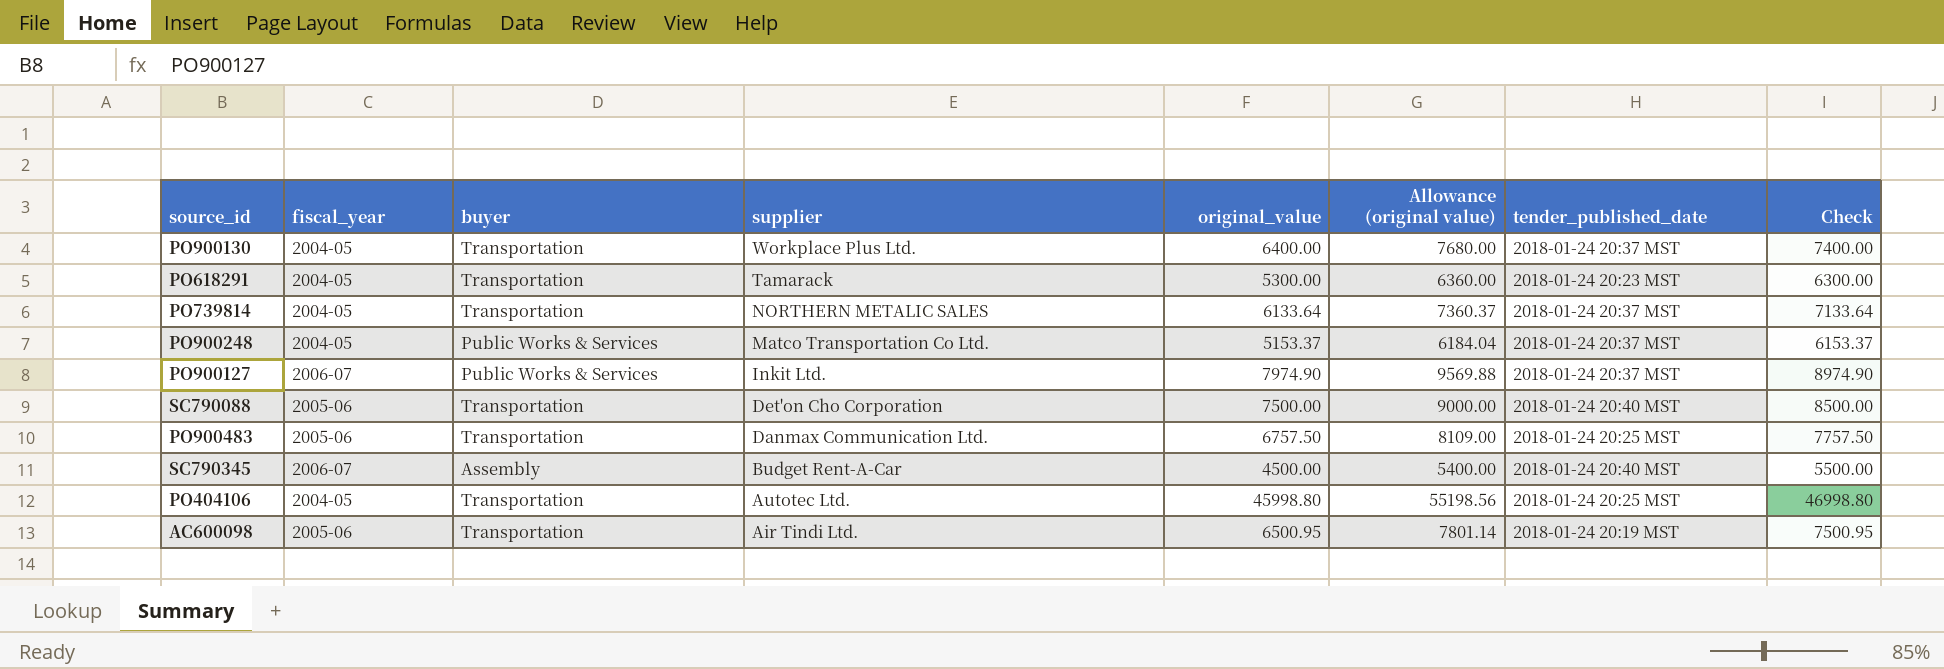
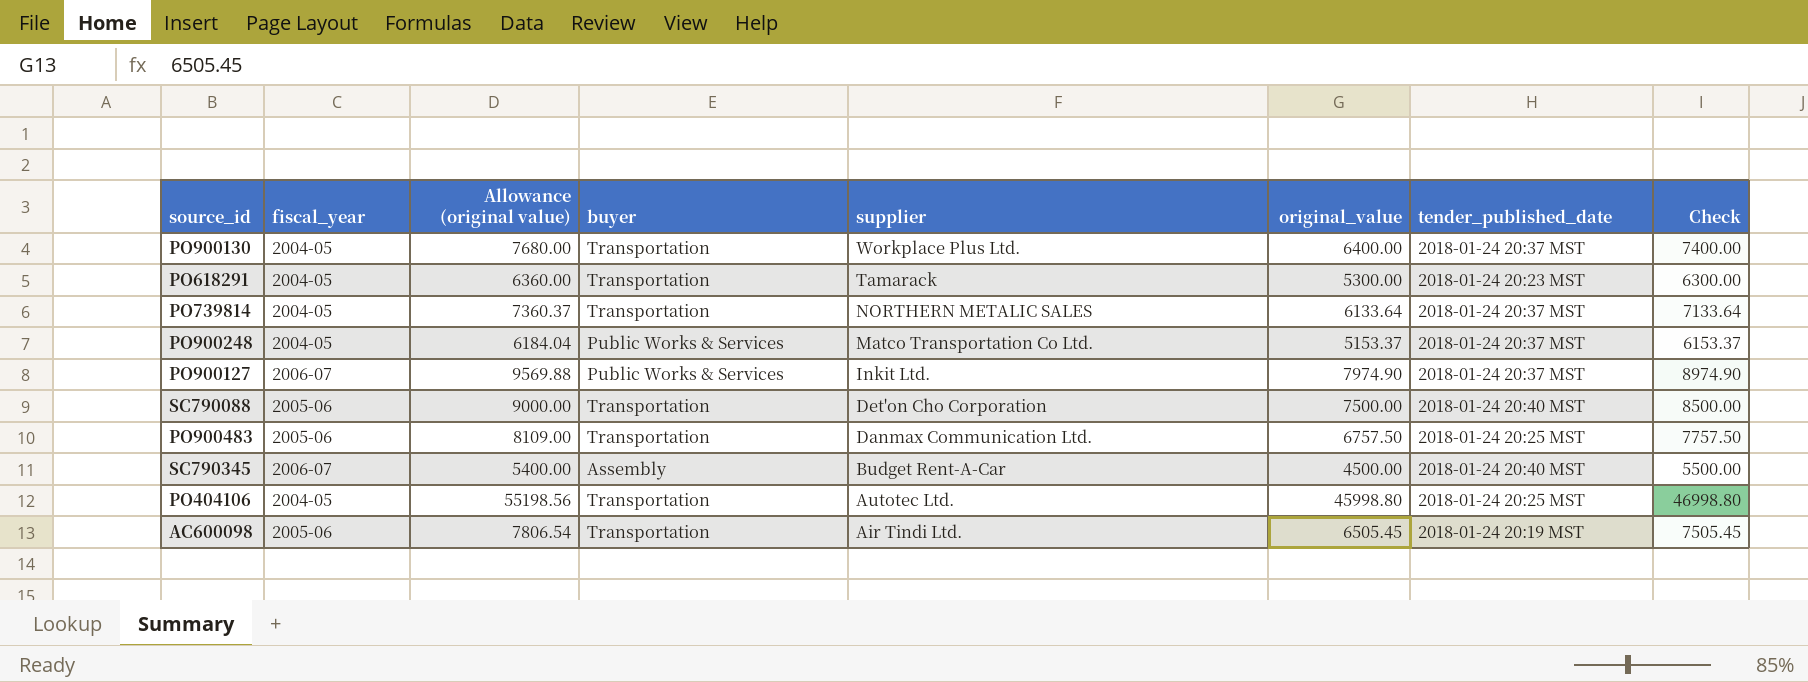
column Allowance (original value) | position: 6 -> 3
AC600098 | Allowance (original value): 7801.14 -> 7806.54
AC600098 | original_value: 6500.95 -> 6505.45
AC600098 | Check: 7500.95 -> 7505.45

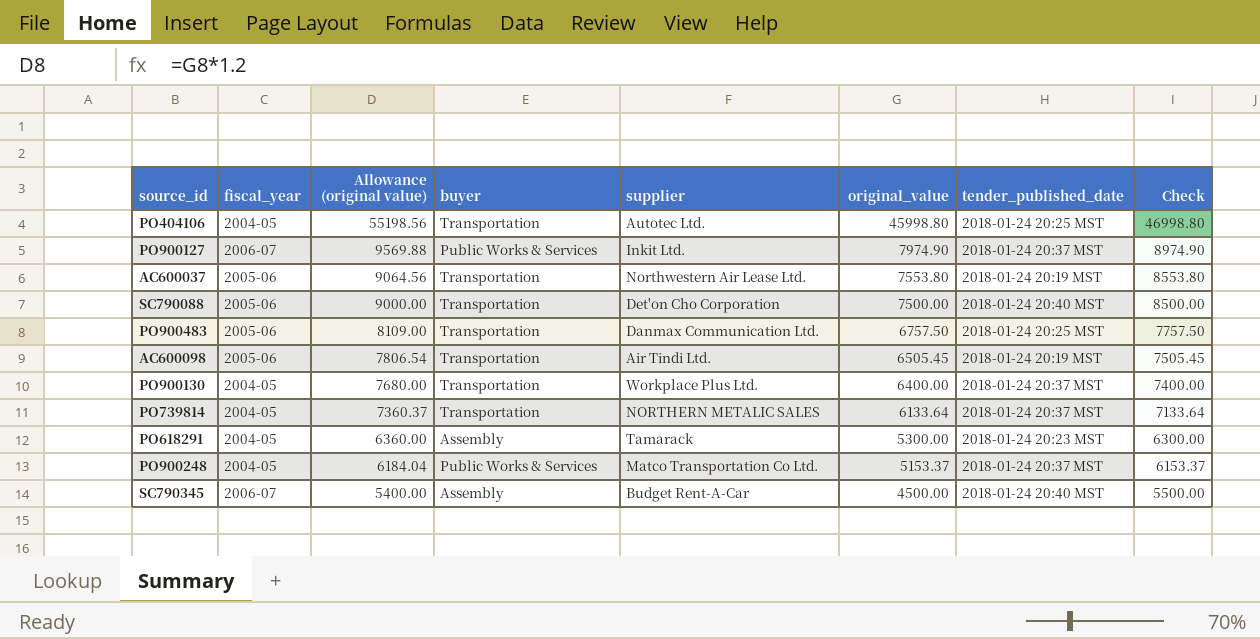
row order: supplier descending -> Allowance (original value) descending
row AC600037: none -> 2005-06 | 9064.56 | Transportation | Northwestern Air Lease Ltd. | 7553.80 | 2018-01-24 20:19 MST | 8553.80
PO618291 | buyer: Transportation -> Assembly

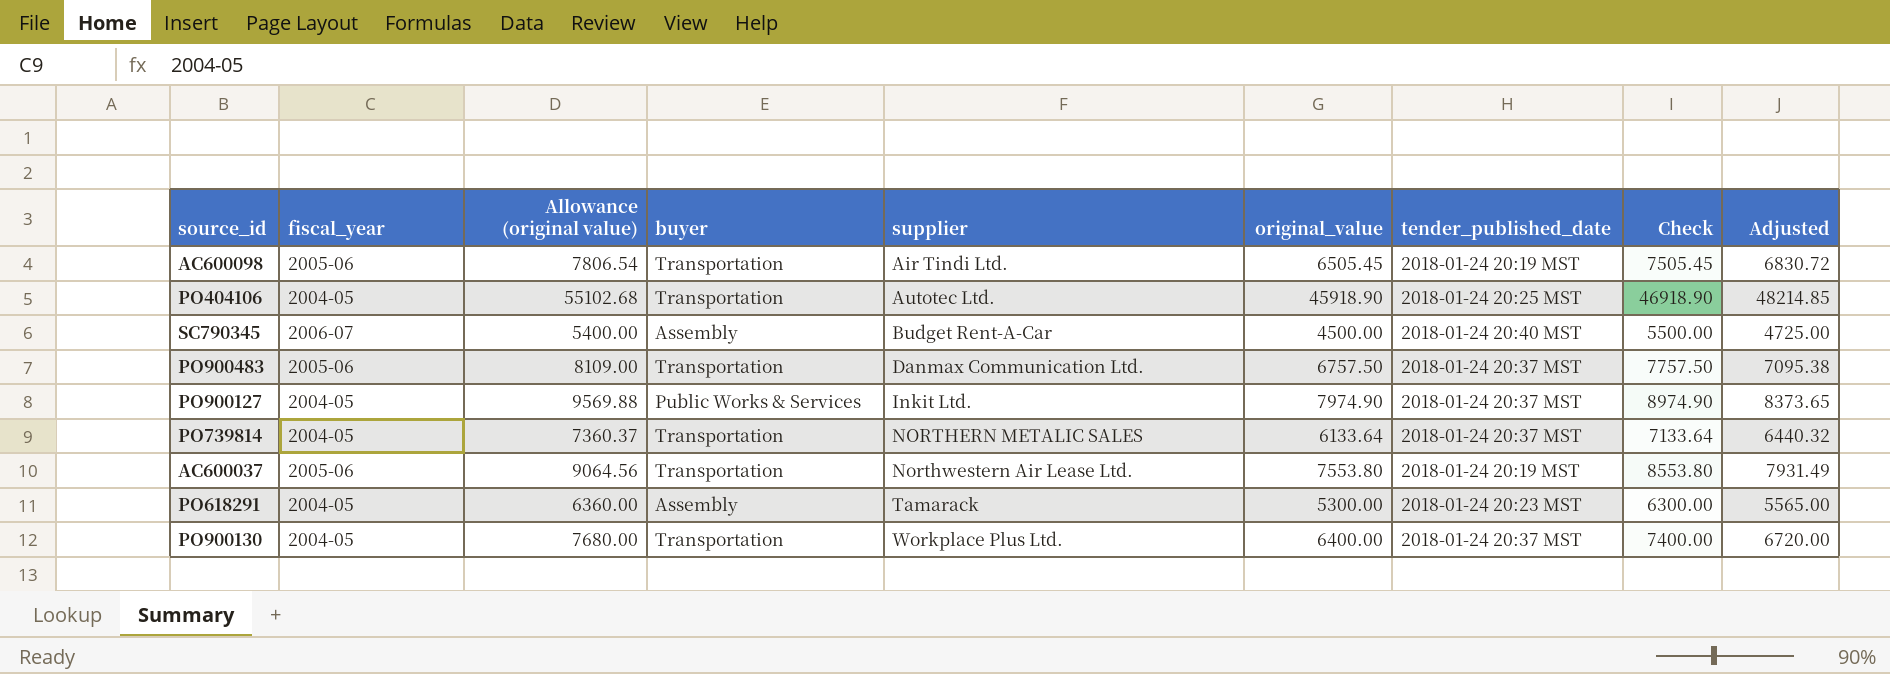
row order: Allowance (original value) descending -> supplier ascending
column Adjusted | formula: none -> [original_value] * 1.05
row SC790088: 2005-06 | 9000.00 | Transportation | Det'on Cho Corporation | 7500.00 | 2018-01-24 20:40 MST | 8500.00 -> none
row PO900248: 2004-05 | 6184.04 | Public Works & Services | Matco Transportation Co Ltd. | 5153.37 | 2018-01-24 20:37 MST | 6153.37 -> none
PO404106 | Allowance (original value): 55198.56 -> 55102.68
PO404106 | original_value: 45998.80 -> 45918.90
PO404106 | Check: 46998.80 -> 46918.90
PO900483 | tender_published_date: 2018-01-24 20:25 MST -> 2018-01-24 20:37 MST
PO900127 | fiscal_year: 2006-07 -> 2004-05

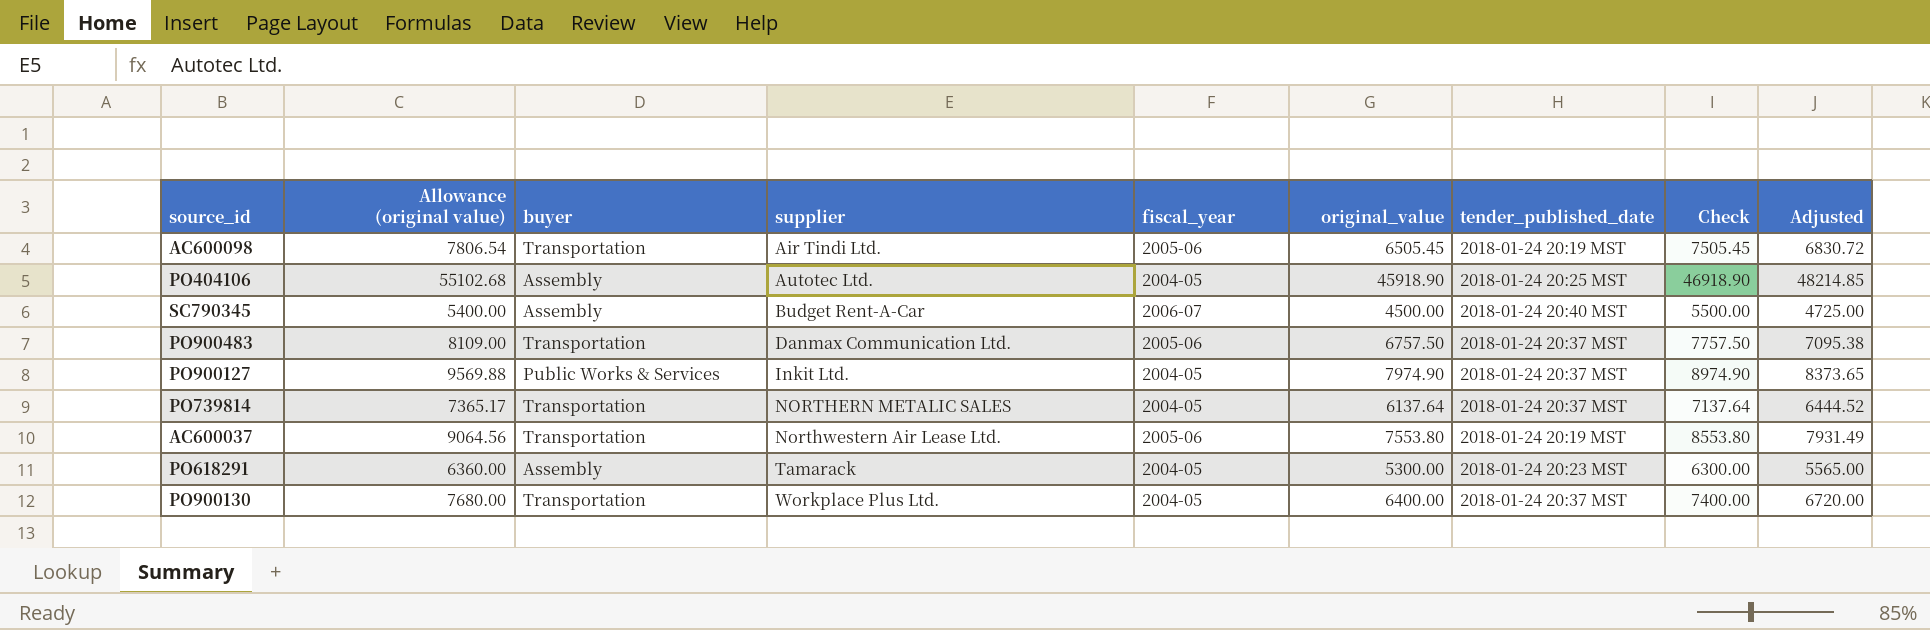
column fiscal_year | position: 2 -> 5
PO404106 | buyer: Transportation -> Assembly
PO739814 | Allowance (original value): 7360.37 -> 7365.17
PO739814 | original_value: 6133.64 -> 6137.64
PO739814 | Check: 7133.64 -> 7137.64
PO739814 | Adjusted: 6440.32 -> 6444.52

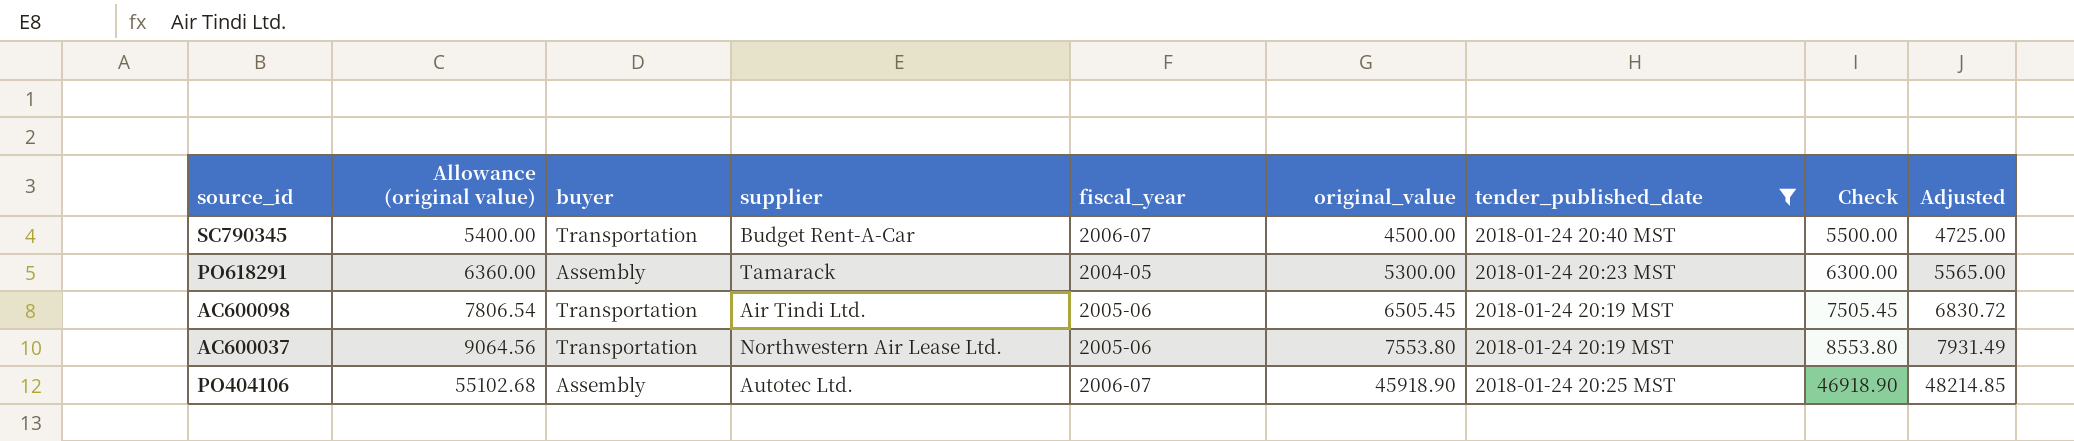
filter: none -> tender_published_date != 2018-01-24 20:37 MST
row order: supplier ascending -> Allowance (original value) ascending
SC790345 | buyer: Assembly -> Transportation
PO404106 | fiscal_year: 2004-05 -> 2006-07

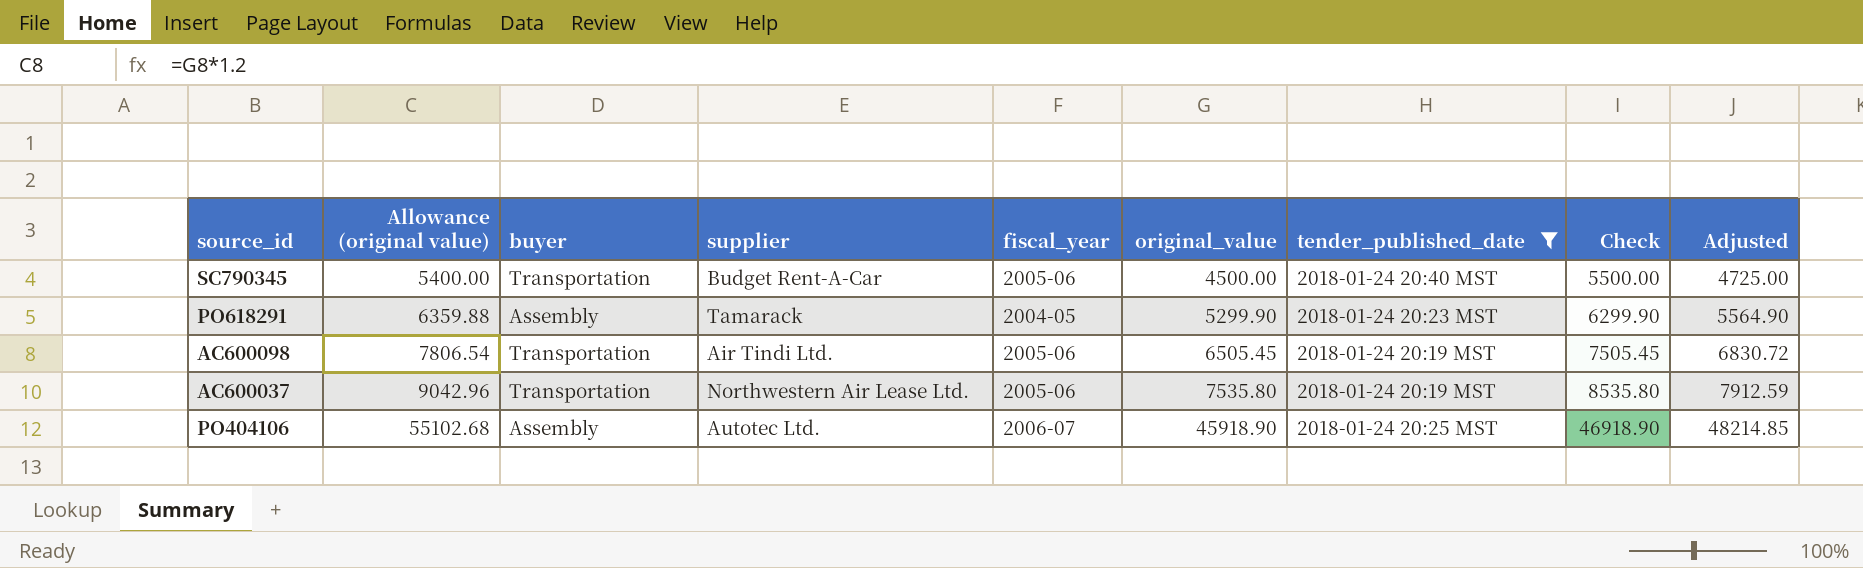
SC790345 | fiscal_year: 2006-07 -> 2005-06
PO618291 | Allowance (original value): 6360.00 -> 6359.88
PO618291 | original_value: 5300.00 -> 5299.90
PO618291 | Check: 6300.00 -> 6299.90
PO618291 | Adjusted: 5565.00 -> 5564.90
AC600037 | Allowance (original value): 9064.56 -> 9042.96
AC600037 | original_value: 7553.80 -> 7535.80
AC600037 | Check: 8553.80 -> 8535.80
AC600037 | Adjusted: 7931.49 -> 7912.59

